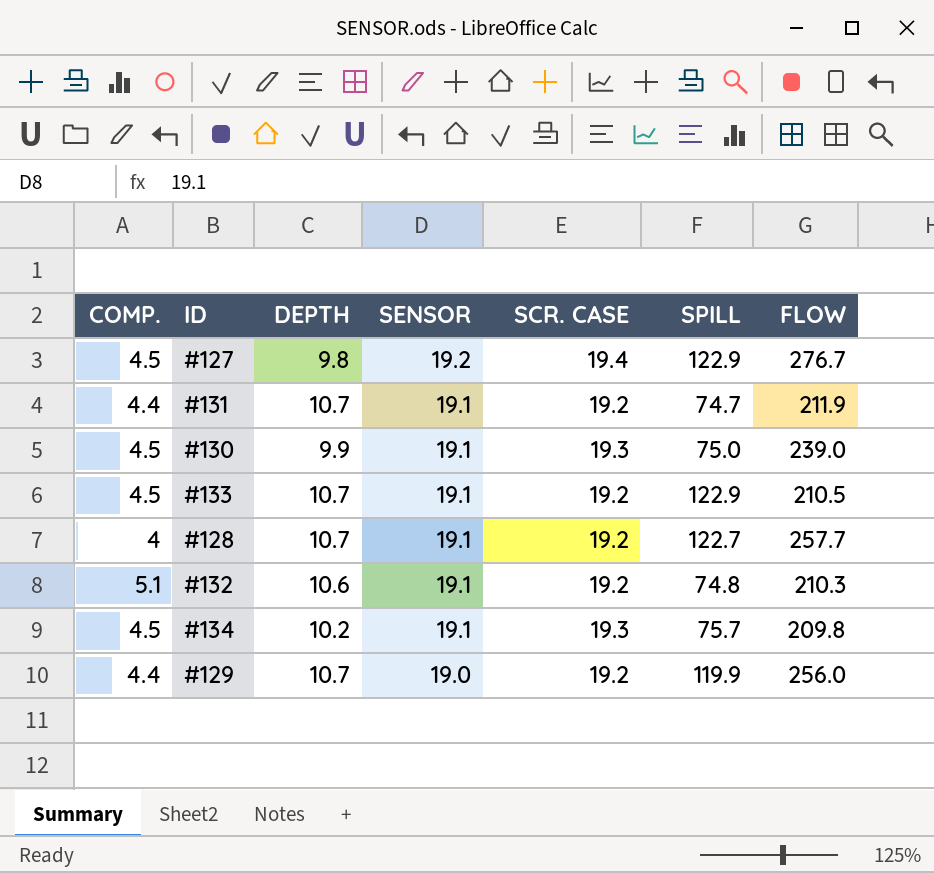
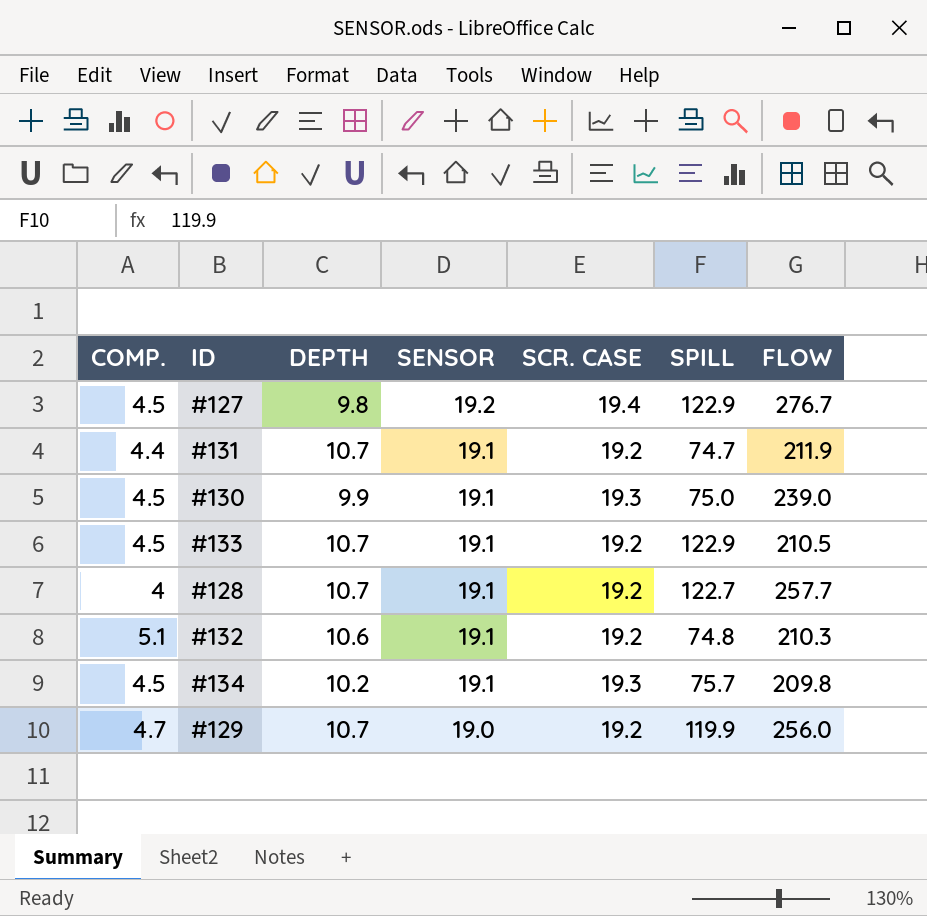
#129 | COMP.: 4.4 -> 4.7

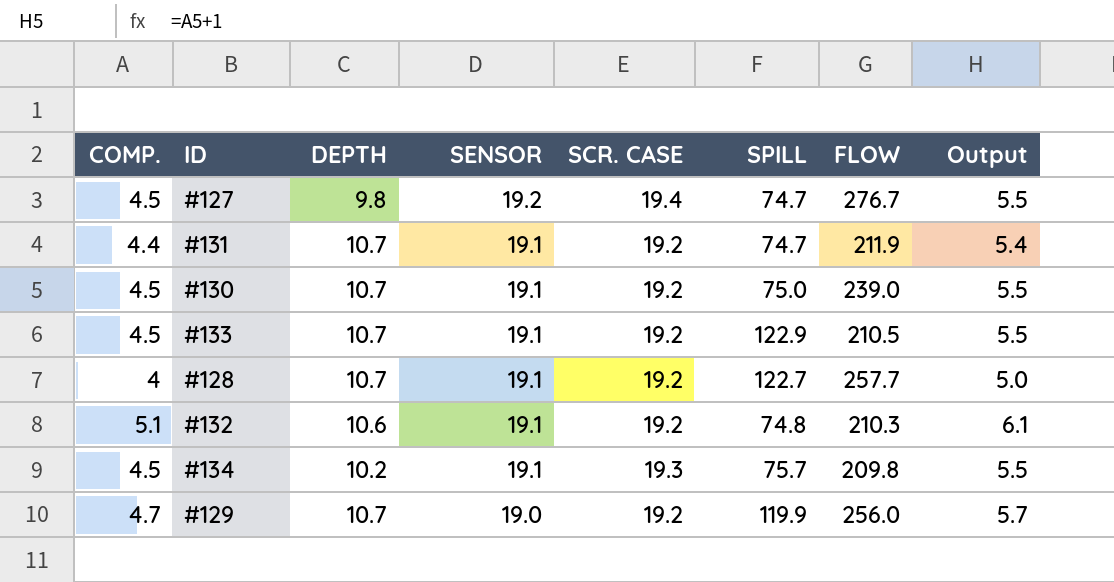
column Output | formula: none -> [COMP.] + 1
#127 | SPILL: 122.9 -> 74.7
#130 | DEPTH: 9.9 -> 10.7
#130 | SCR. CASE: 19.3 -> 19.2

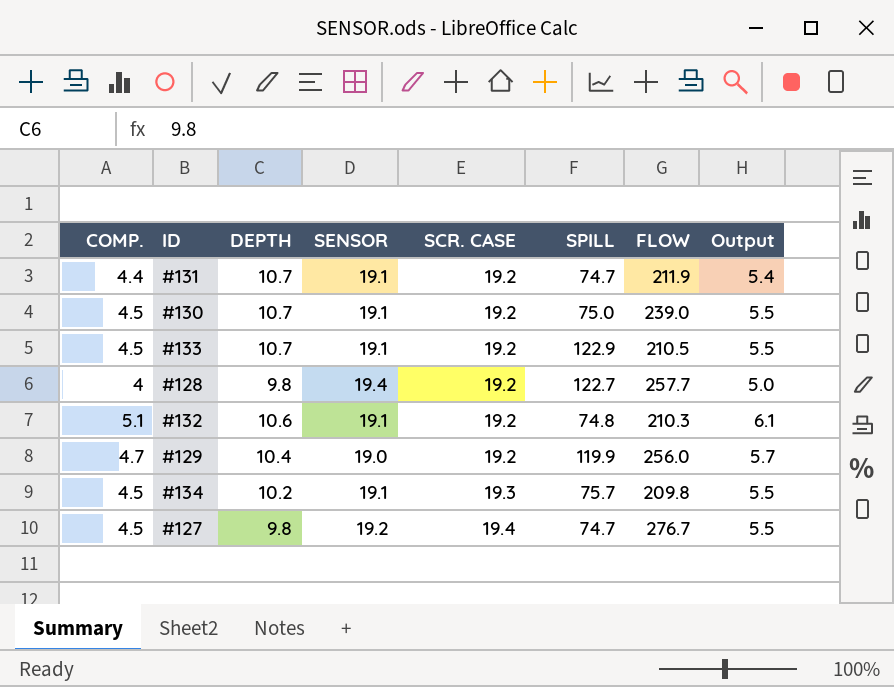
row order: SENSOR descending -> SCR. CASE ascending
#128 | DEPTH: 10.7 -> 9.8
#128 | SENSOR: 19.1 -> 19.4
#129 | DEPTH: 10.7 -> 10.4

